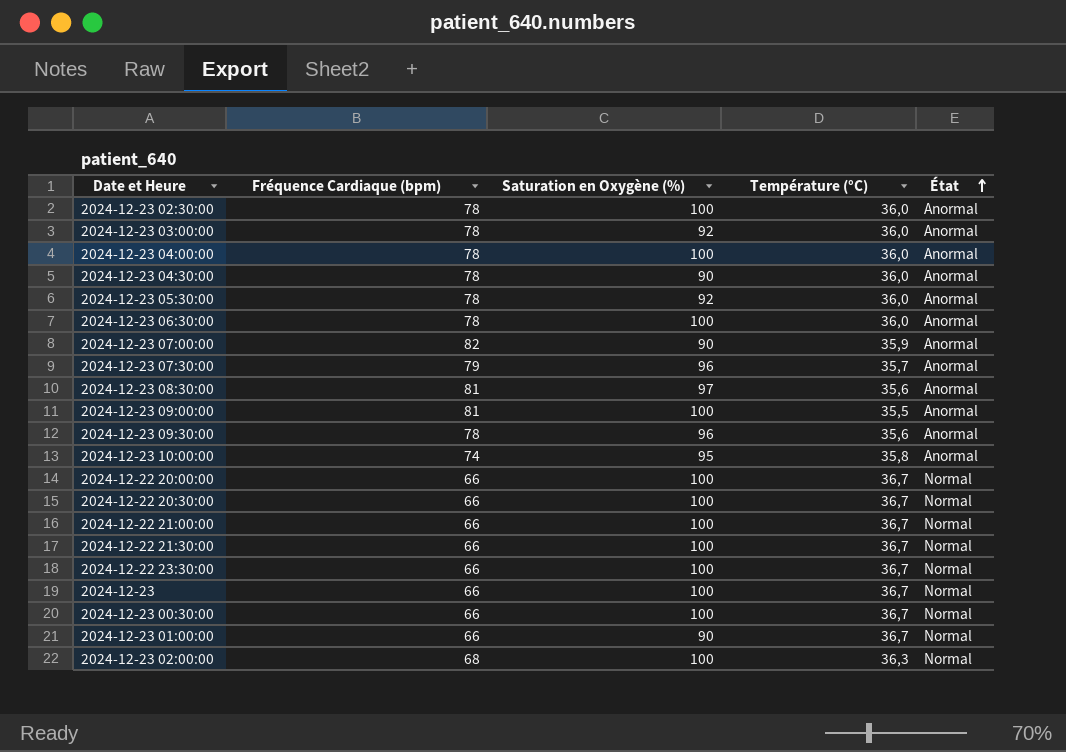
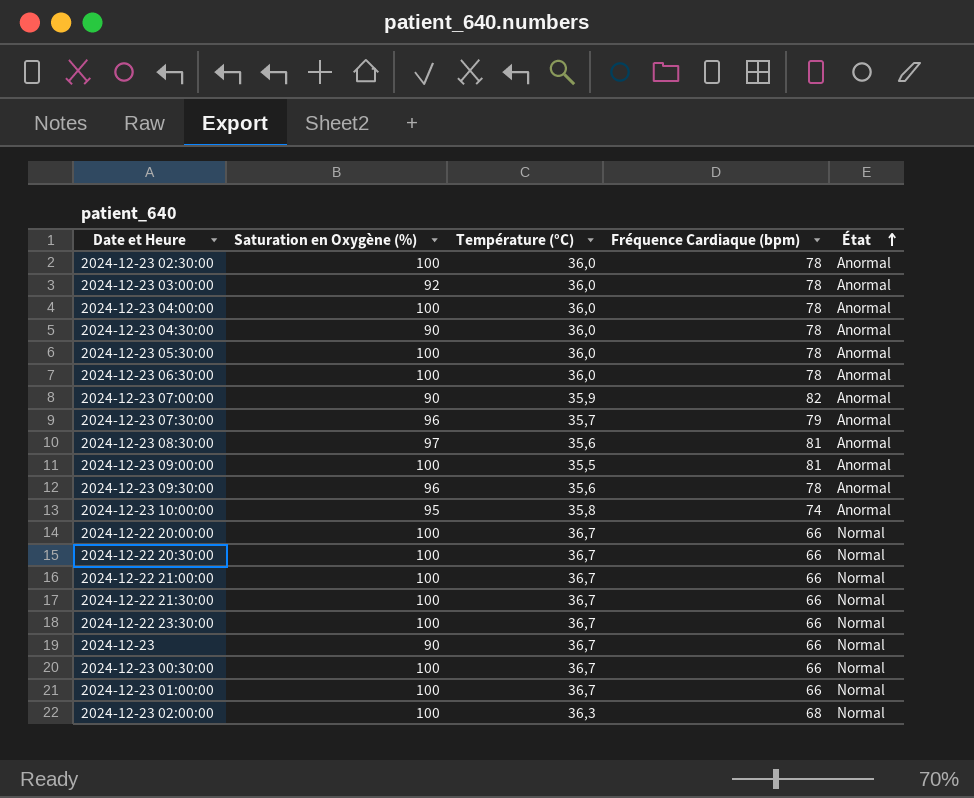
column Fréquence Cardiaque (bpm) | position: 2 -> 4
2024-12-23 05:30:00 | Saturation en Oxygène (%): 92 -> 100
2024-12-23 | Saturation en Oxygène (%): 100 -> 90
2024-12-23 01:00:00 | Saturation en Oxygène (%): 90 -> 100

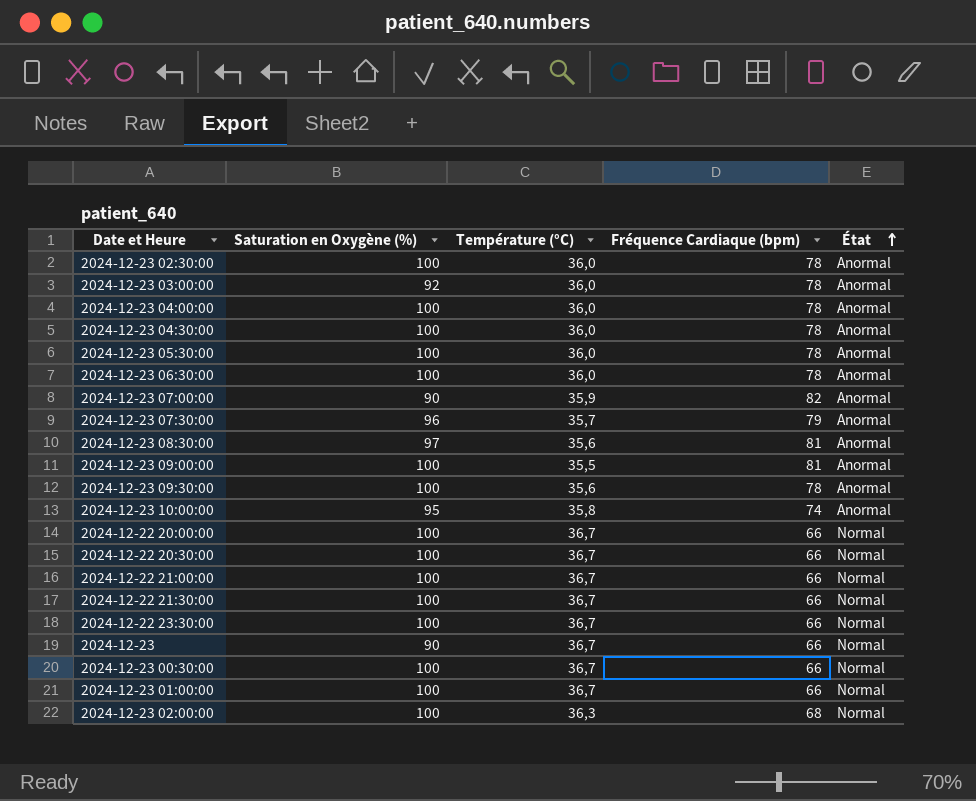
2024-12-23 04:30:00 | Saturation en Oxygène (%): 90 -> 100
2024-12-23 09:30:00 | Saturation en Oxygène (%): 96 -> 100

